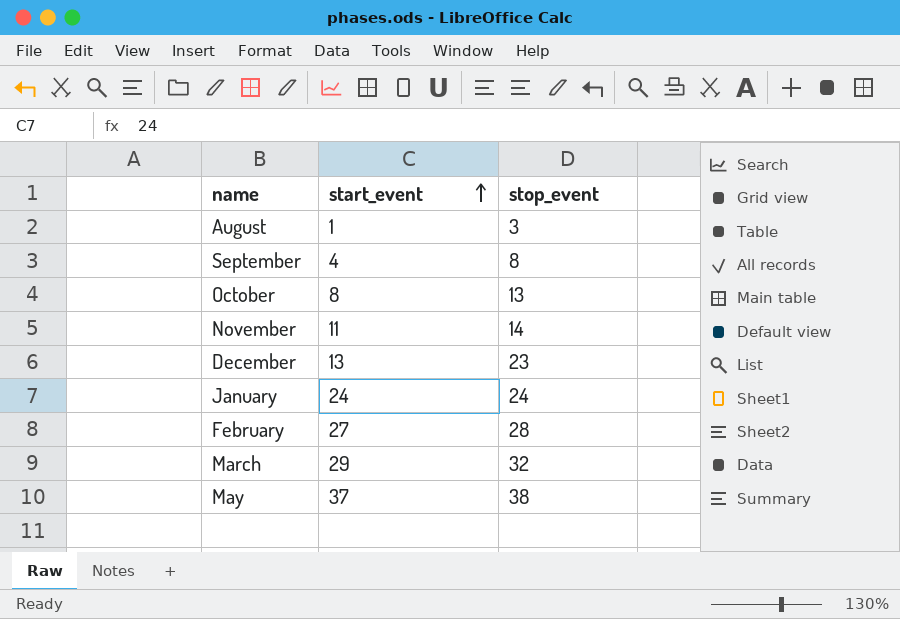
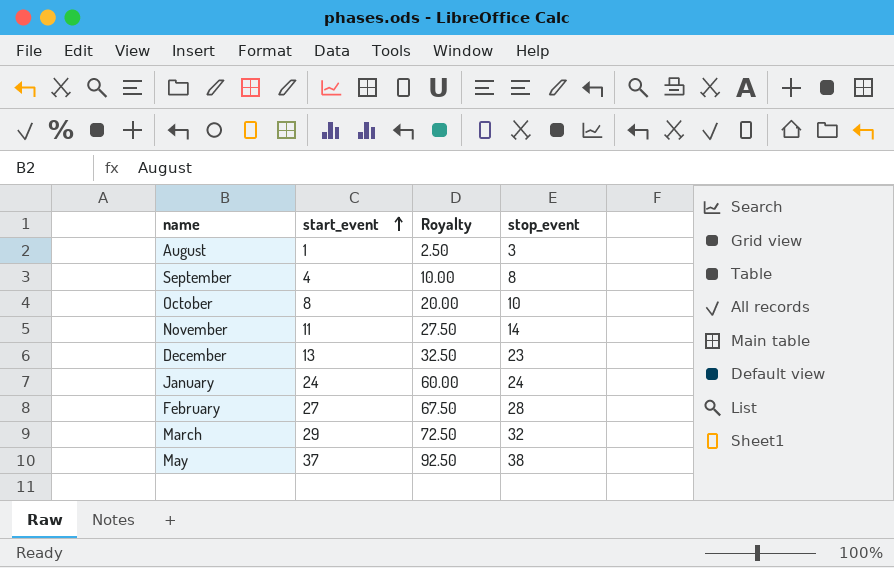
column Royalty | formula: none -> [start_event] * 2.5
October | stop_event: 13 -> 10

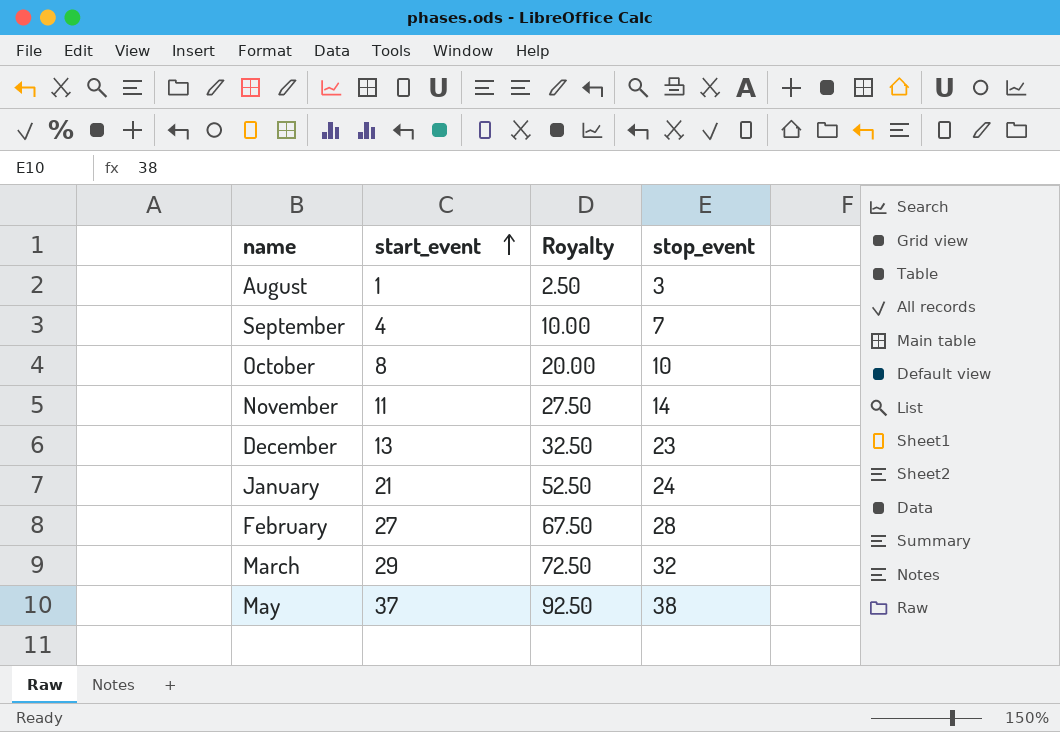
September | stop_event: 8 -> 7
January | start_event: 24 -> 21
January | Royalty: 60.00 -> 52.50

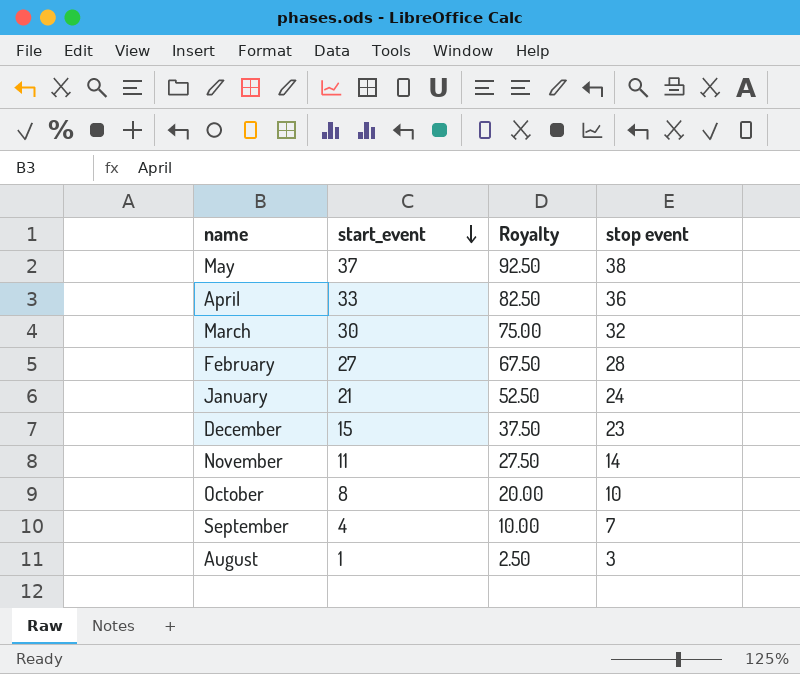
row order: start_event ascending -> start_event descending
column name: stop_event -> stop event
row April: none -> 33 | 82.50 | 36
March | start_event: 29 -> 30
March | Royalty: 72.50 -> 75.00
December | start_event: 13 -> 15
December | Royalty: 32.50 -> 37.50

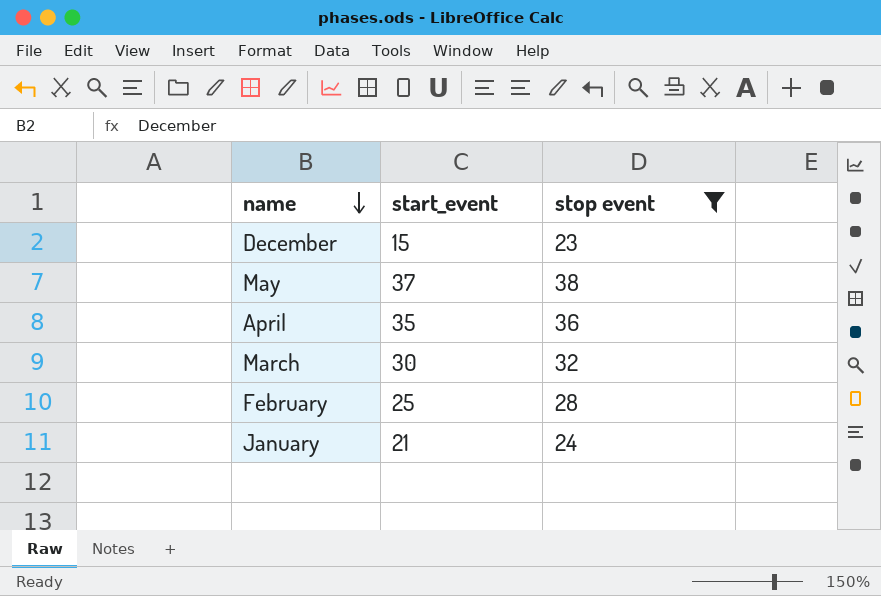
filter: none -> stop event >= 23
row order: start_event descending -> name descending
column Royalty | formula: [start_event] * 2.5 -> none
April | start_event: 33 -> 35
February | start_event: 27 -> 25

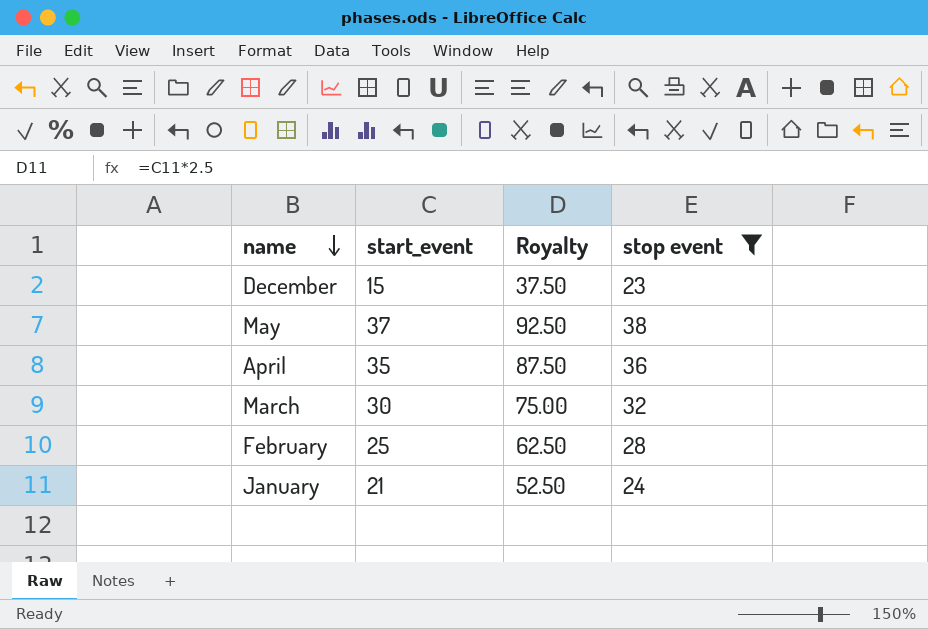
column Royalty | formula: none -> [start_event] * 2.5

